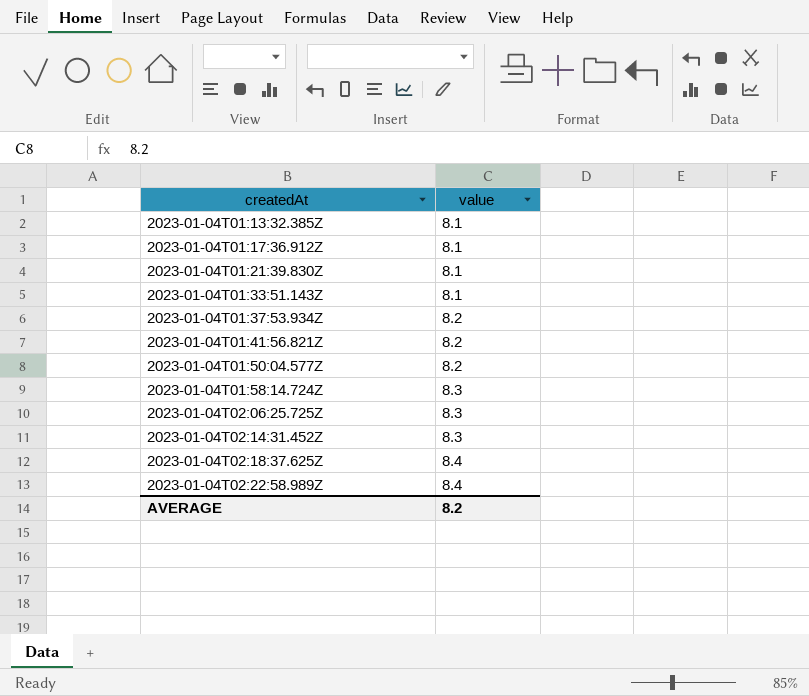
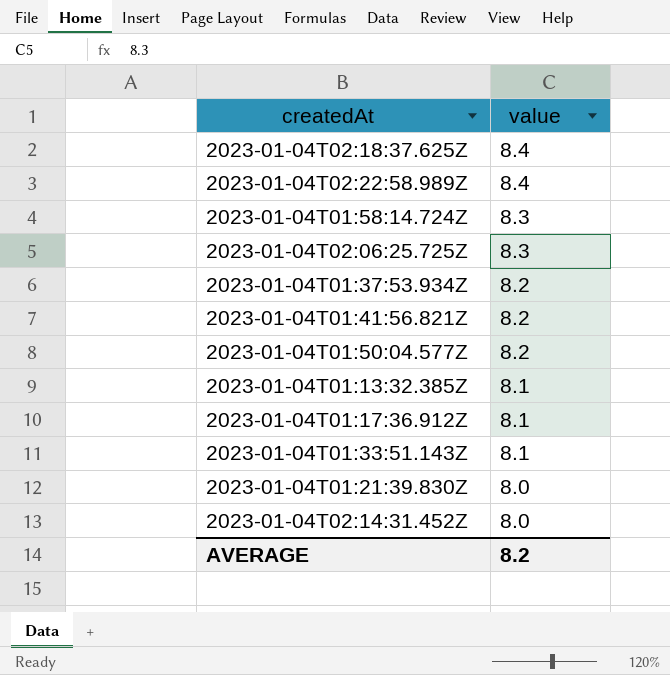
row order: createdAt ascending -> value descending
2023-01-04T01:21:39.830Z | value: 8.1 -> 8.0
2023-01-04T02:14:31.452Z | value: 8.3 -> 8.0

